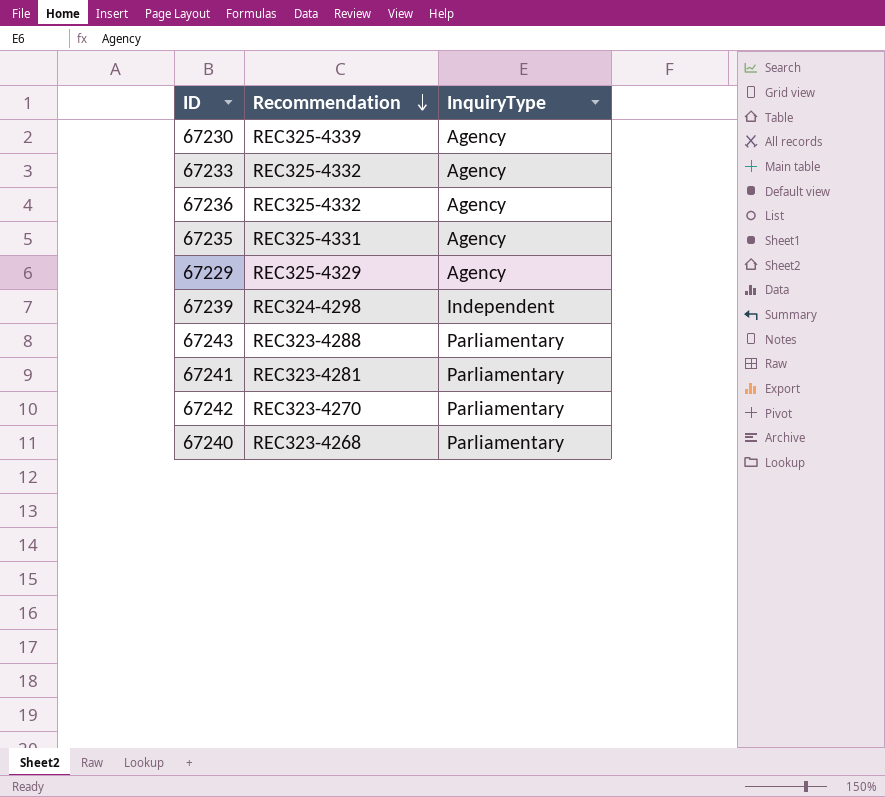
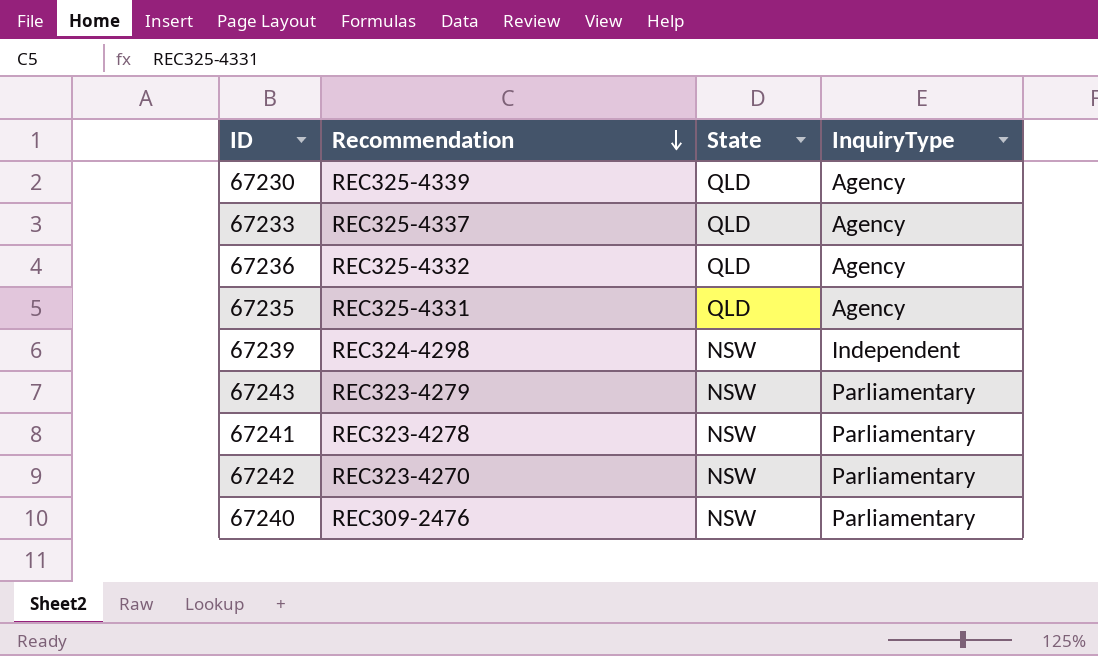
column State | position: none -> 3
row 67229: REC325-4329 | Agency -> none
67233 | Recommendation: REC325-4332 -> REC325-4337
67243 | Recommendation: REC323-4288 -> REC323-4279
67241 | Recommendation: REC323-4281 -> REC323-4278
67240 | Recommendation: REC323-4268 -> REC309-2476

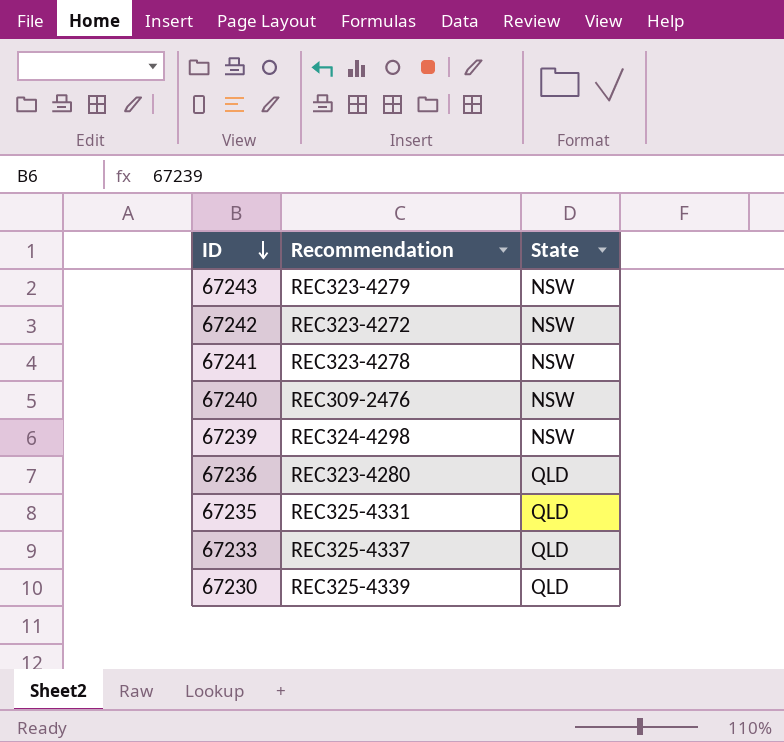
row order: Recommendation descending -> ID descending
column InquiryType | position: 4 -> none
67242 | Recommendation: REC323-4270 -> REC323-4272
67236 | Recommendation: REC325-4332 -> REC323-4280

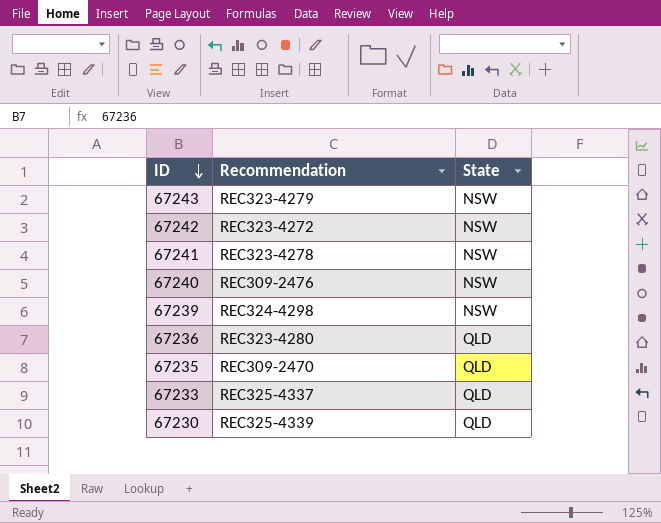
67235 | Recommendation: REC325-4331 -> REC309-2470

